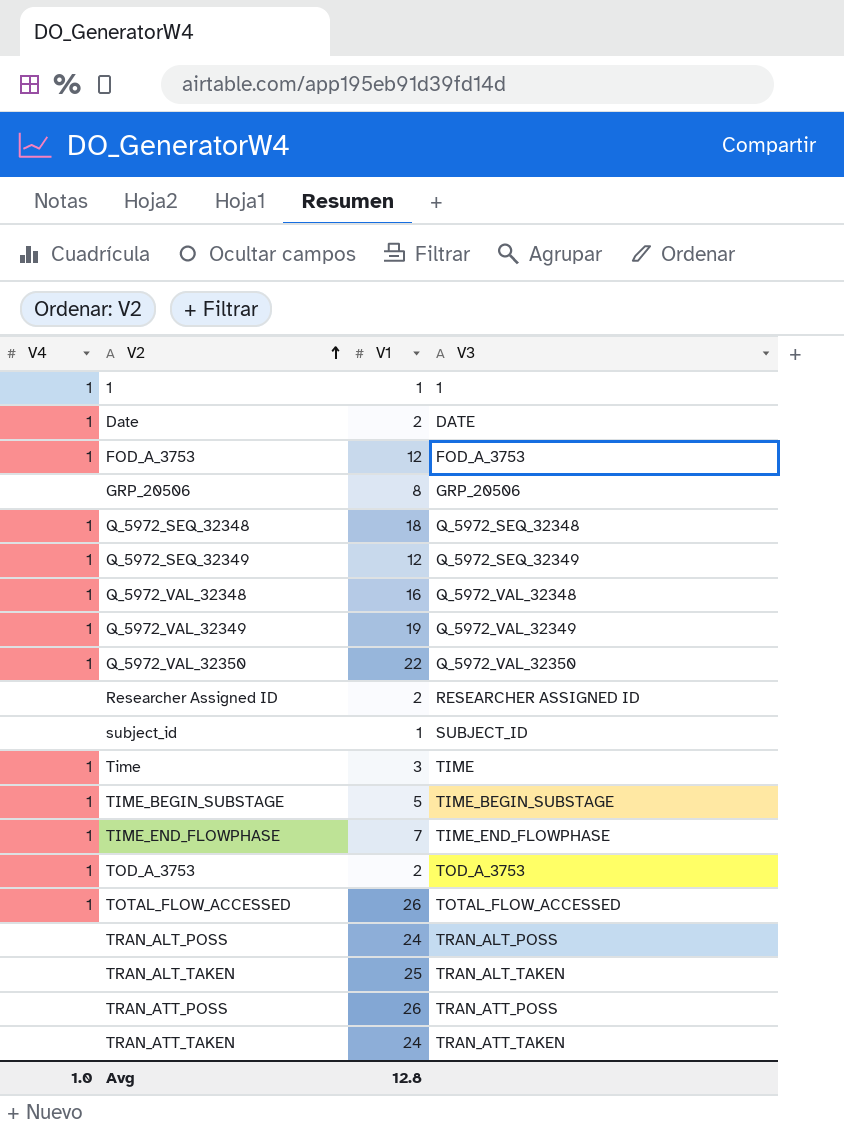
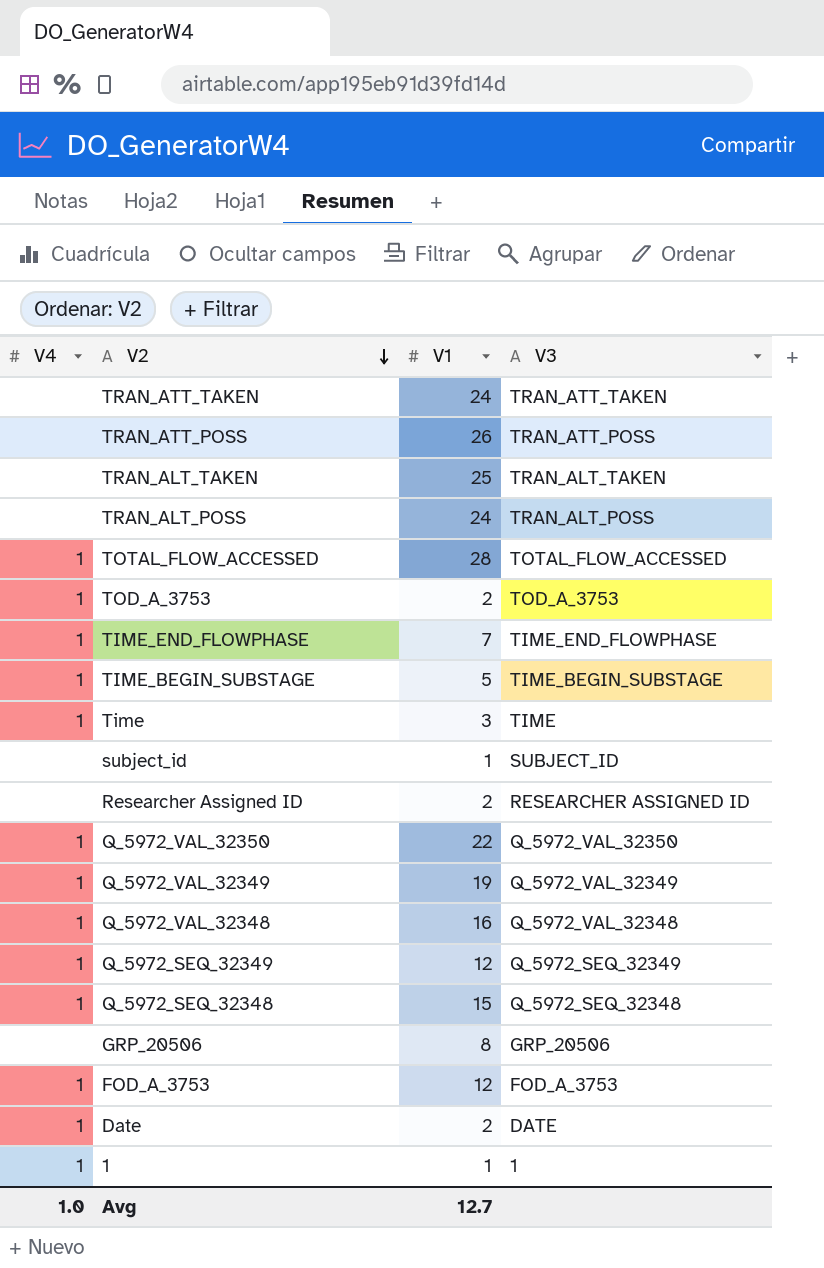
row order: V2 ascending -> V2 descending
TOTAL_FLOW_ACCESSED | V1: 26 -> 28
Q_5972_SEQ_32348 | V1: 18 -> 15
Avg | V1: 12.8 -> 12.7

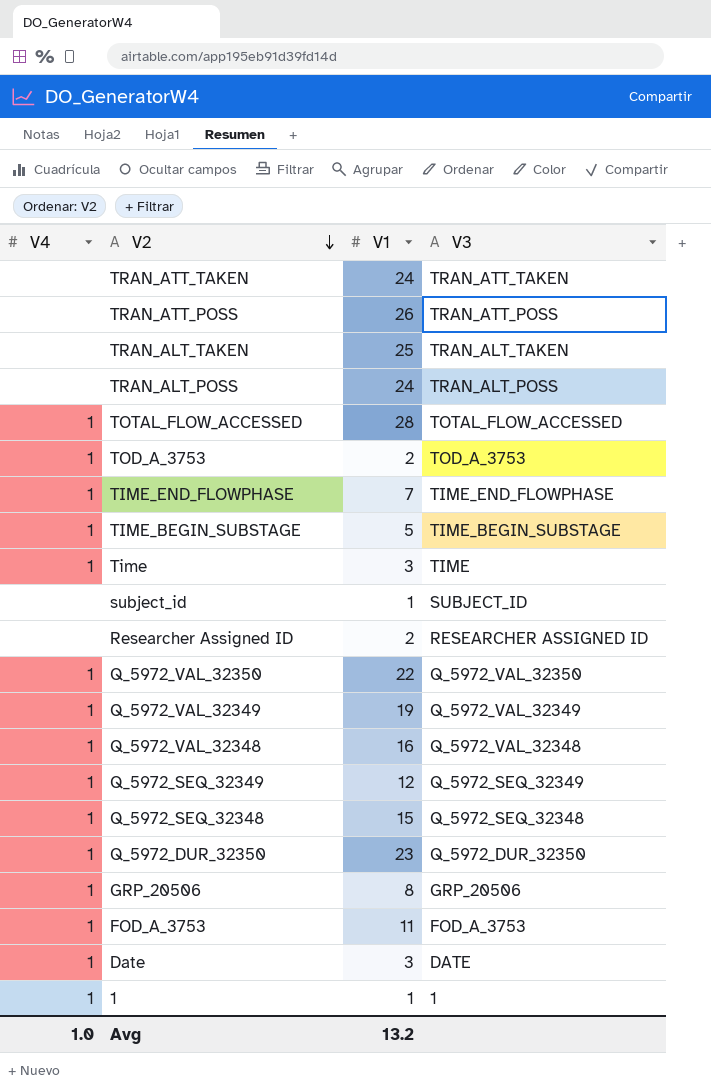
row Q_5972_DUR_32350: none -> 1 | 23 | Q_5972_DUR_32350
GRP_20506 | V4: none -> 1
FOD_A_3753 | V1: 12 -> 11
Date | V1: 2 -> 3
Avg | V1: 12.7 -> 13.2

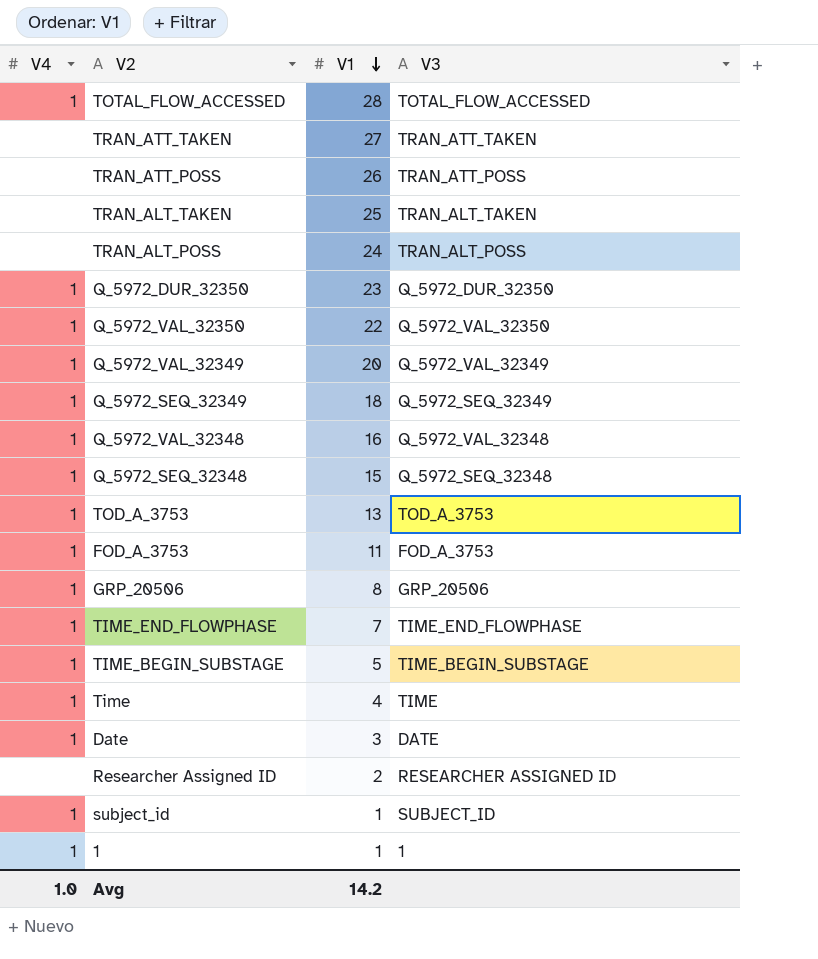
row order: V2 descending -> V1 descending
TRAN_ATT_TAKEN | V1: 24 -> 27
Q_5972_VAL_32349 | V1: 19 -> 20
Q_5972_SEQ_32349 | V1: 12 -> 18
TOD_A_3753 | V1: 2 -> 13
Time | V1: 3 -> 4
subject_id | V4: none -> 1
Avg | V1: 13.2 -> 14.2

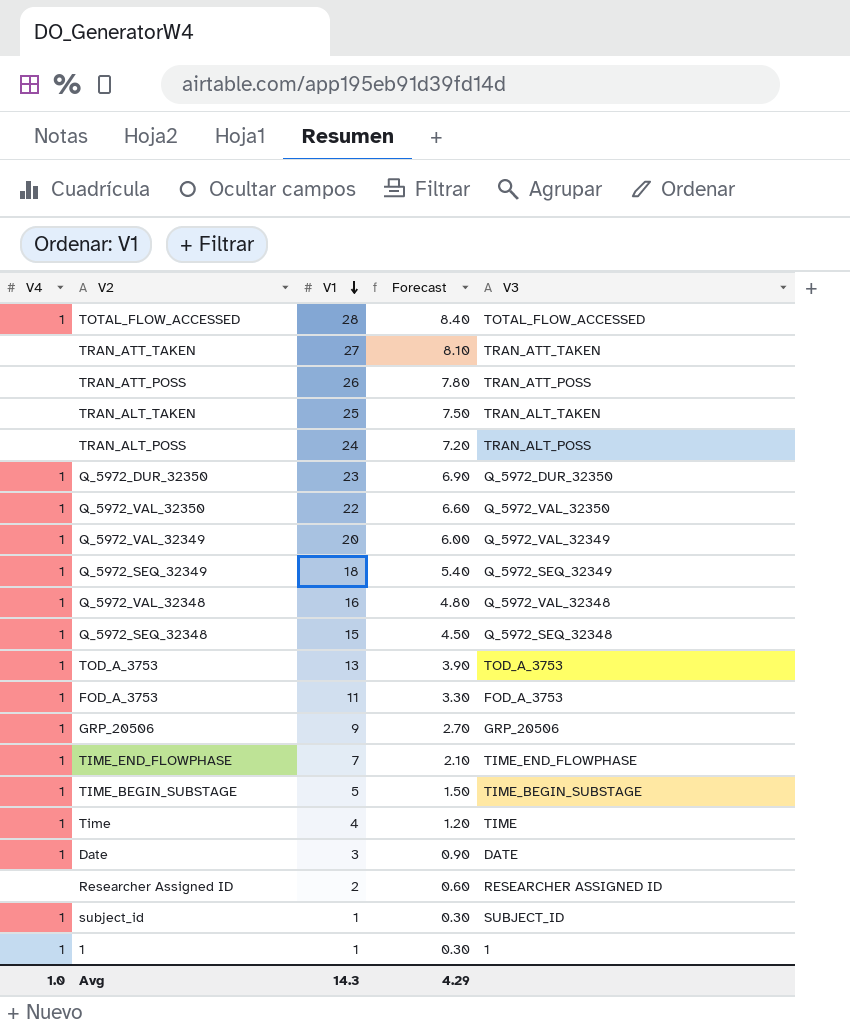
column Forecast | formula: none -> [V1] * 0.3
GRP_20506 | V1: 8 -> 9
Avg | V1: 14.2 -> 14.3

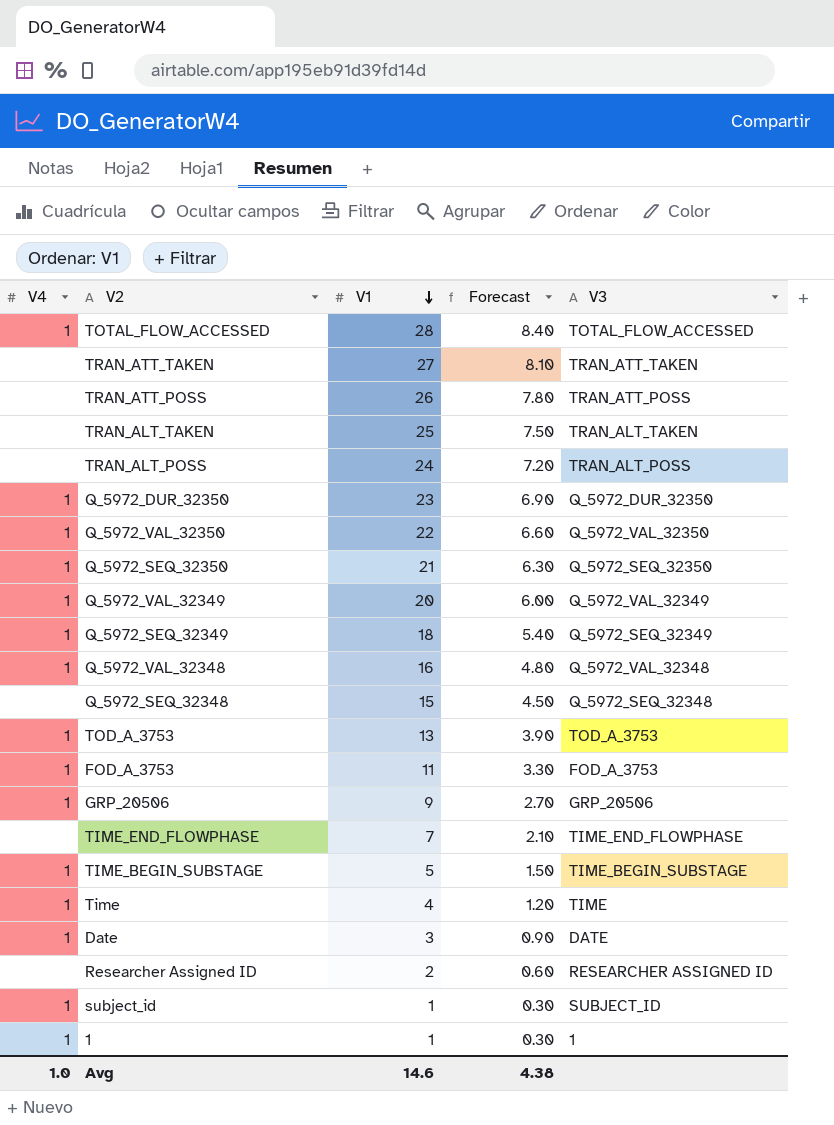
row Q_5972_SEQ_32350: none -> 1 | 21 | 6.30 | Q_5972_SEQ_32350
Q_5972_SEQ_32348 | V4: 1 -> none
TIME_END_FLOWPHASE | V4: 1 -> none
Avg | V1: 14.3 -> 14.6
Avg | Forecast: 4.29 -> 4.38

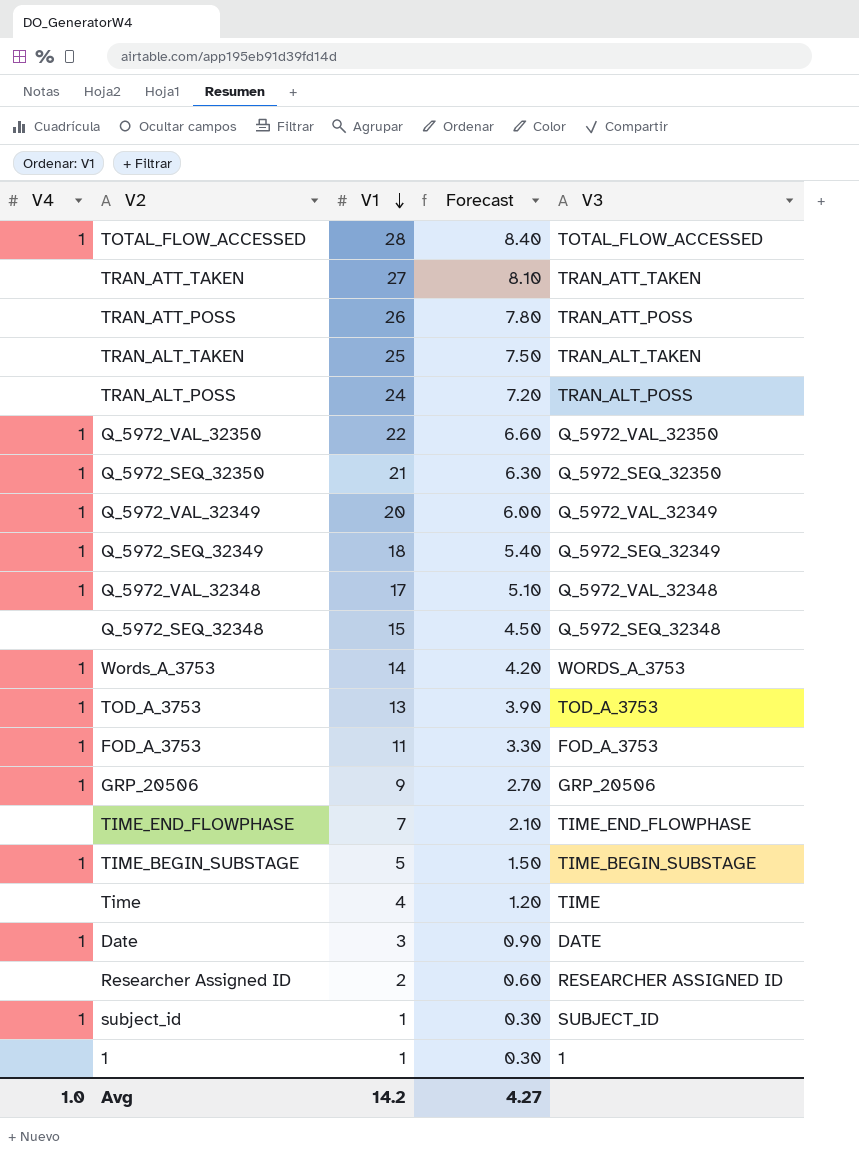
row Q_5972_DUR_32350: 1 | 23 | 6.90 | Q_5972_DUR_32350 -> none
Q_5972_VAL_32348 | V1: 16 -> 17
Q_5972_VAL_32348 | Forecast: 4.80 -> 5.10
row Words_A_3753: none -> 1 | 14 | 4.20 | WORDS_A_3753
Time | V4: 1 -> none
1 | V4: 1 -> none
Avg | V1: 14.6 -> 14.2
Avg | Forecast: 4.38 -> 4.27

